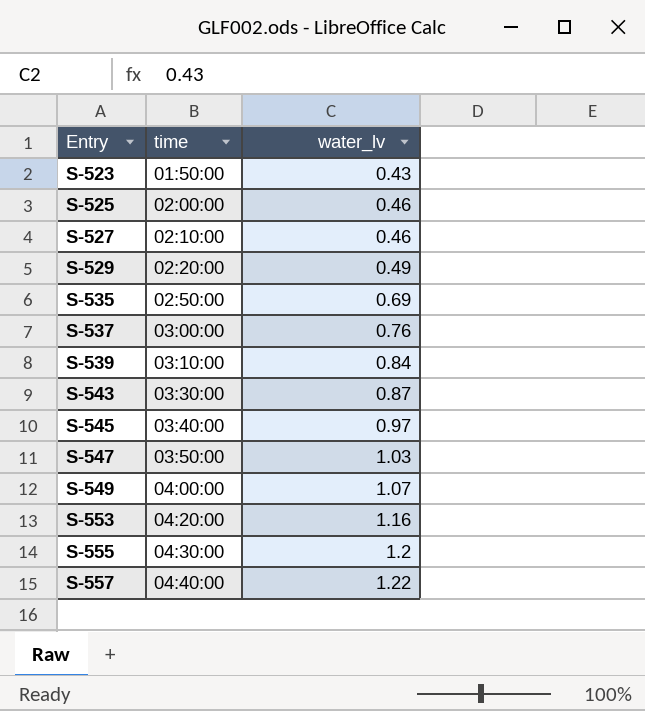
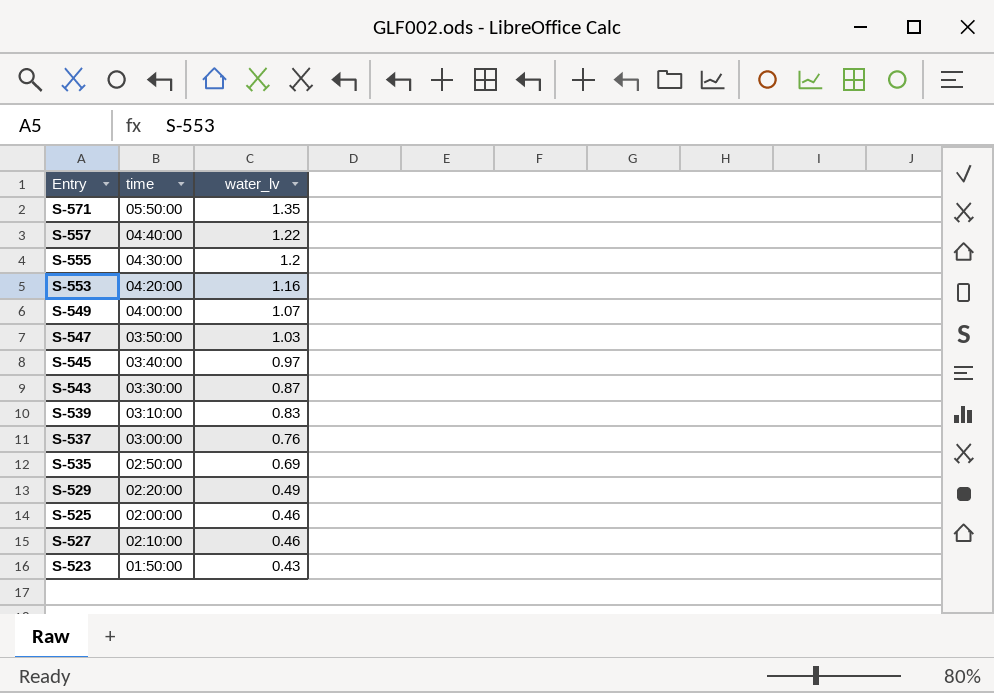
row order: Entry ascending -> water_lv descending
row S-571: none -> 05:50:00 | 1.35
S-539 | water_lv: 0.84 -> 0.83

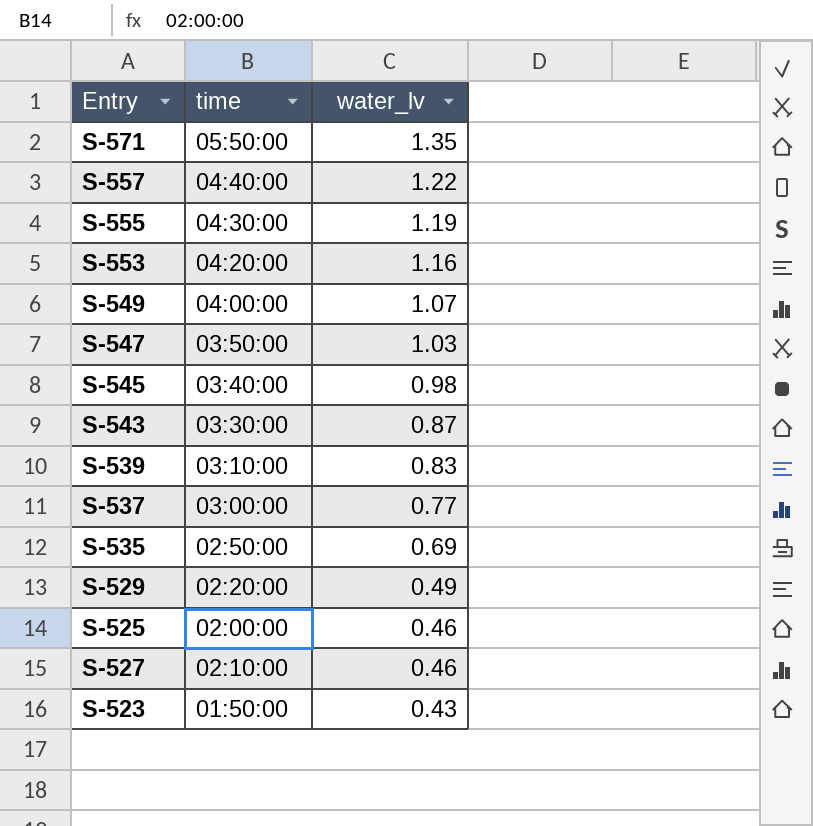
S-555 | water_lv: 1.2 -> 1.19
S-545 | water_lv: 0.97 -> 0.98
S-537 | water_lv: 0.76 -> 0.77

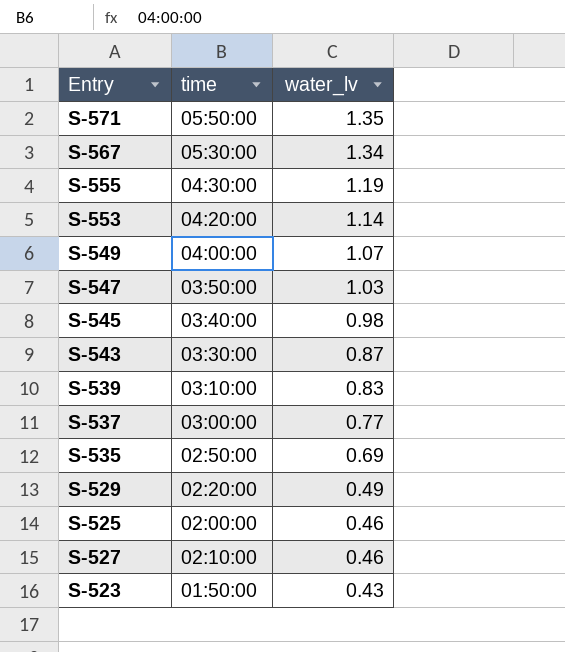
row S-557: 04:40:00 | 1.22 -> none
row S-567: none -> 05:30:00 | 1.34
S-553 | water_lv: 1.16 -> 1.14

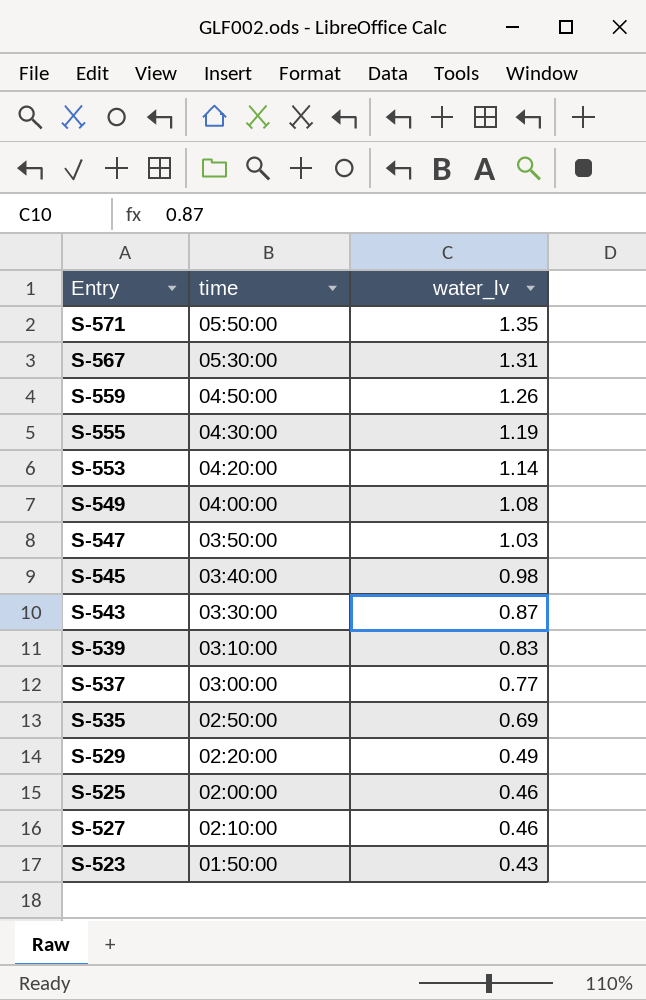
S-567 | water_lv: 1.34 -> 1.31
row S-559: none -> 04:50:00 | 1.26
S-549 | water_lv: 1.07 -> 1.08

